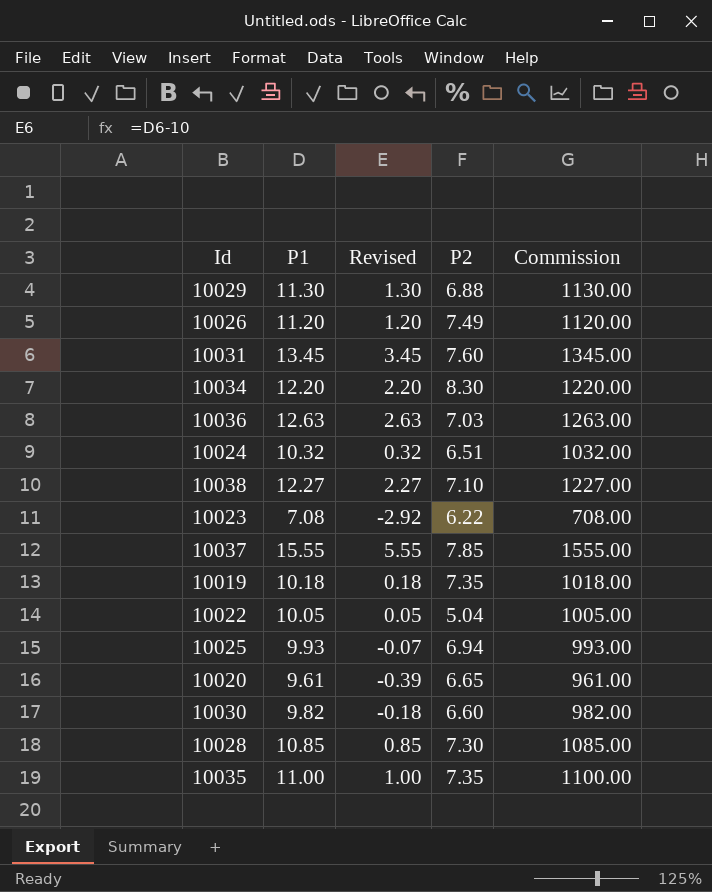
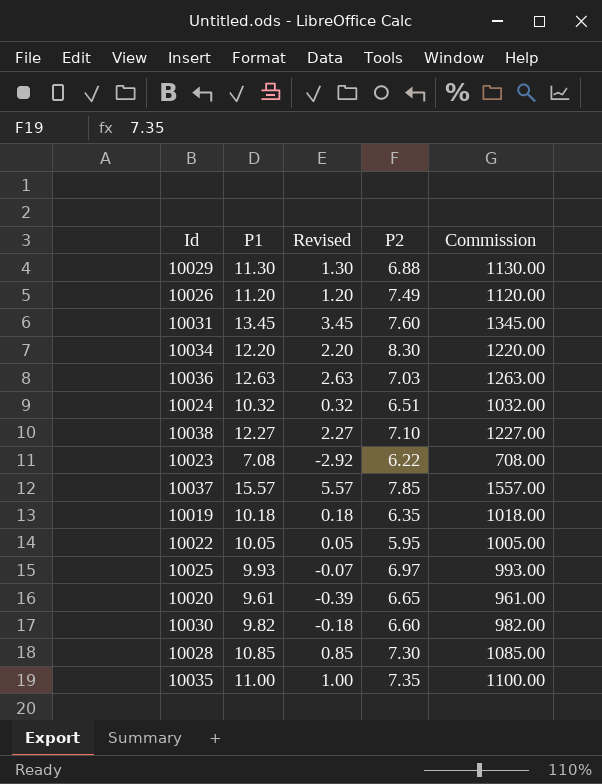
10037 | P1: 15.55 -> 15.57
10037 | Revised: 5.55 -> 5.57
10037 | Commission: 1555.00 -> 1557.00
10019 | P2: 7.35 -> 6.35
10022 | P2: 5.04 -> 5.95
10025 | P2: 6.94 -> 6.97

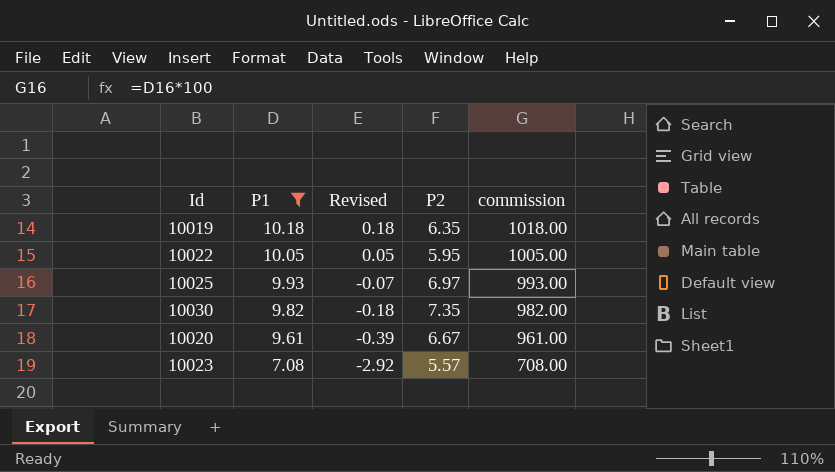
filter: none -> P1 <= 10.18
row order: none -> P1 descending
column name: Commission -> commission
10030 | P2: 6.60 -> 7.35
10020 | P2: 6.65 -> 6.67
10023 | P2: 6.22 -> 5.57

